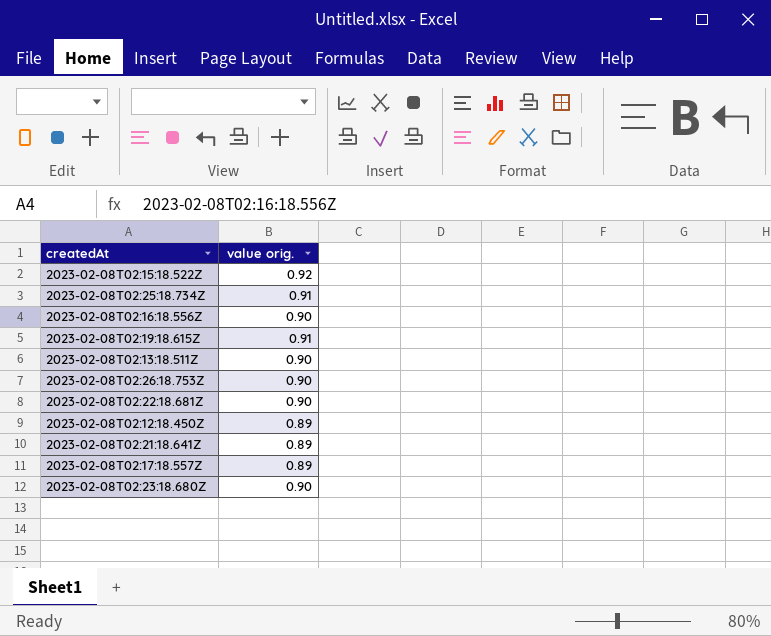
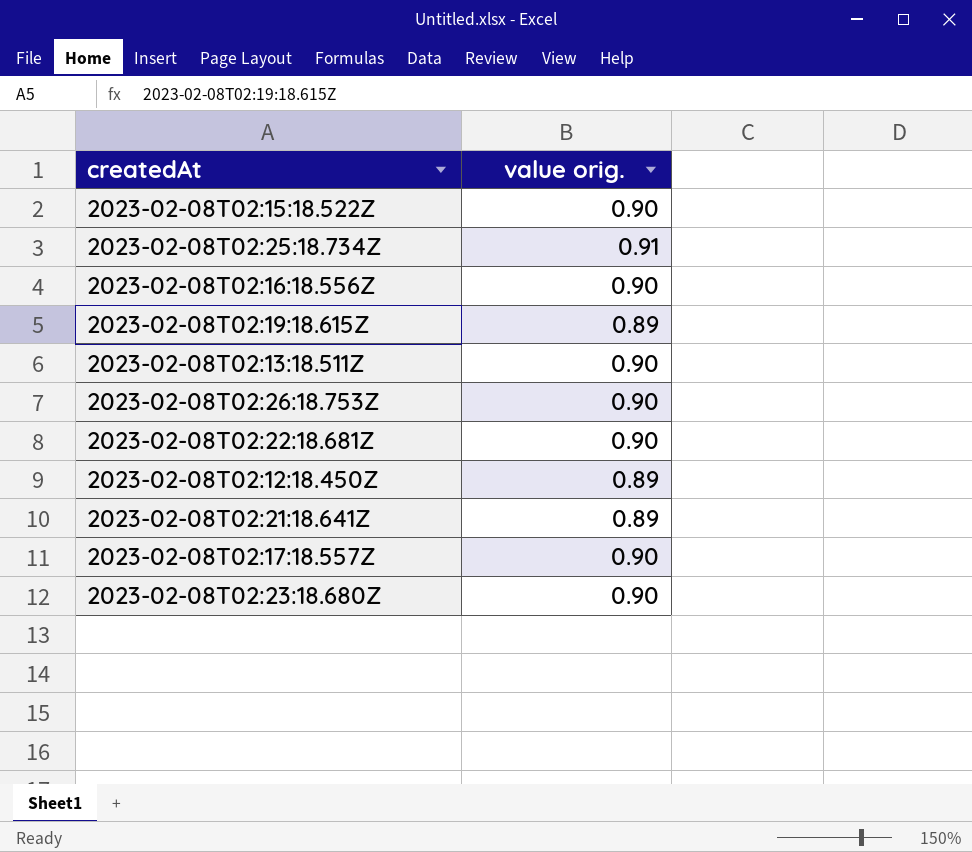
2023-02-08T02:15:18.522Z | value orig.: 0.92 -> 0.90
2023-02-08T02:19:18.615Z | value orig.: 0.91 -> 0.89
2023-02-08T02:17:18.557Z | value orig.: 0.89 -> 0.90

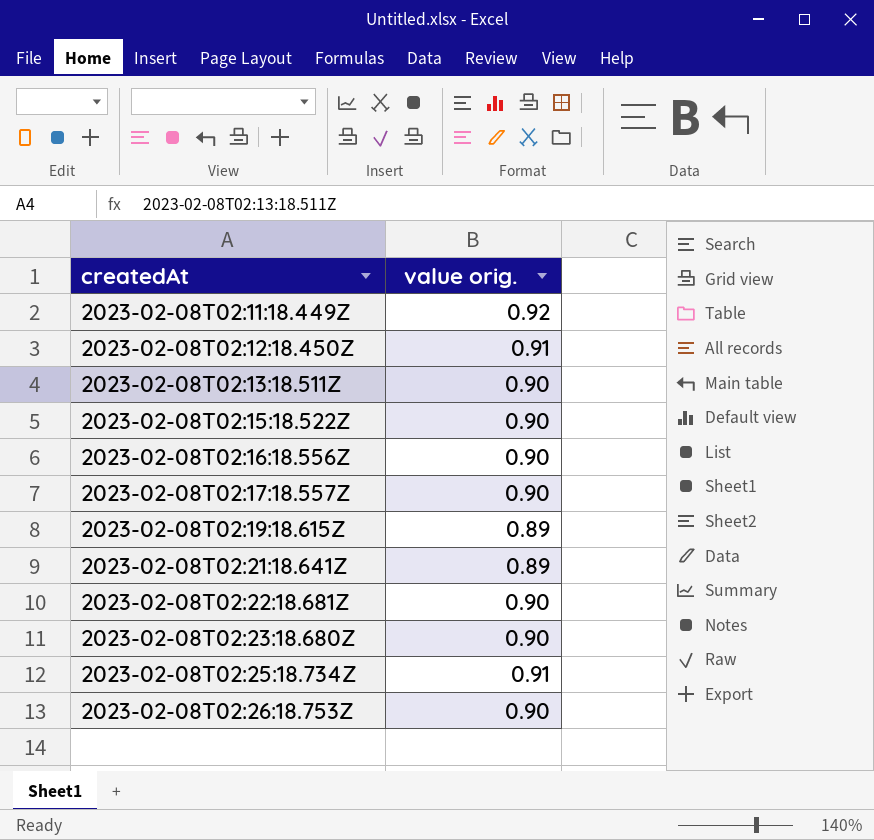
row order: none -> createdAt ascending
row 2023-02-08T02:11:18.449Z: none -> 0.92
2023-02-08T02:12:18.450Z | value orig.: 0.89 -> 0.91

